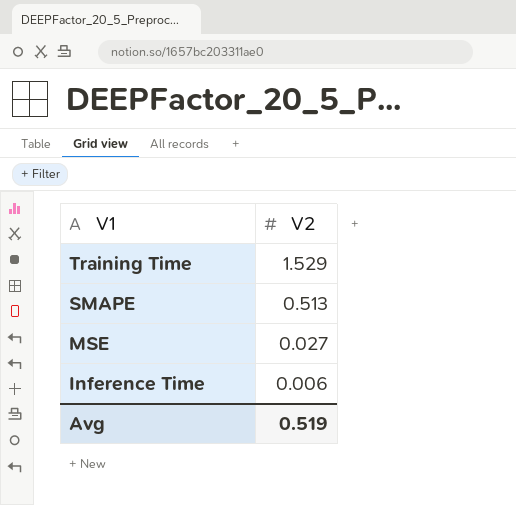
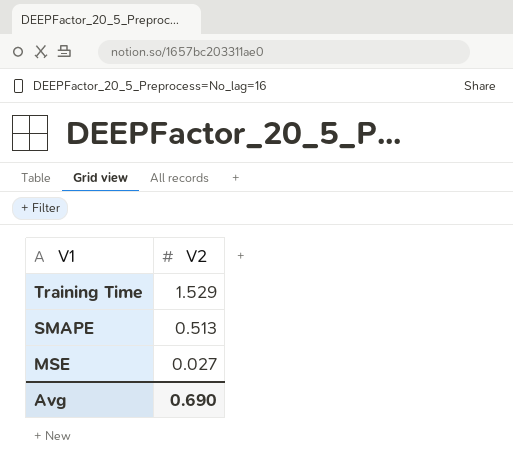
row Inference Time: 0.006 -> none
Avg | V2: 0.519 -> 0.690

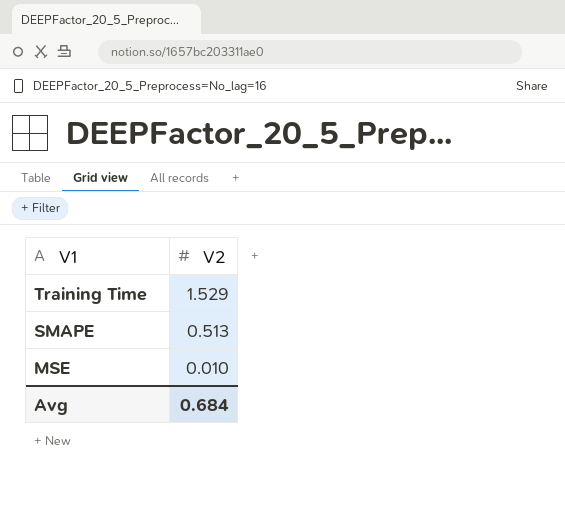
MSE | V2: 0.027 -> 0.010
Avg | V2: 0.690 -> 0.684

